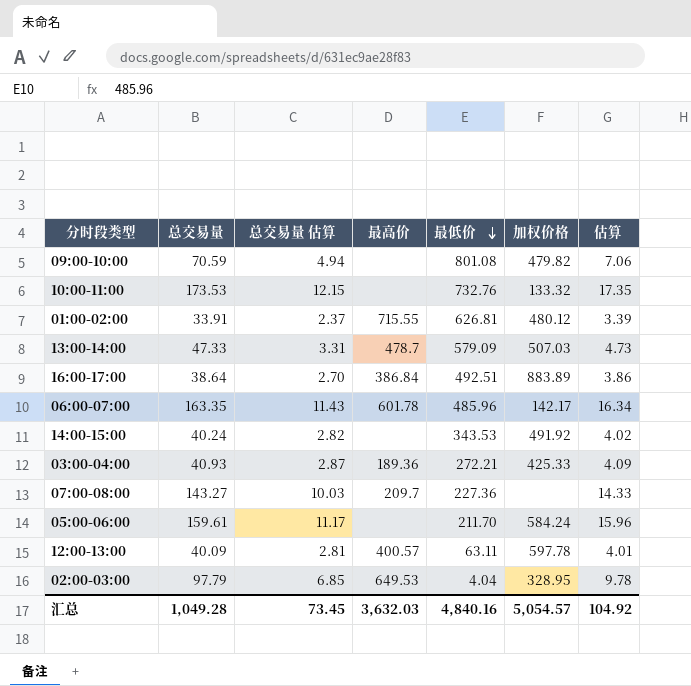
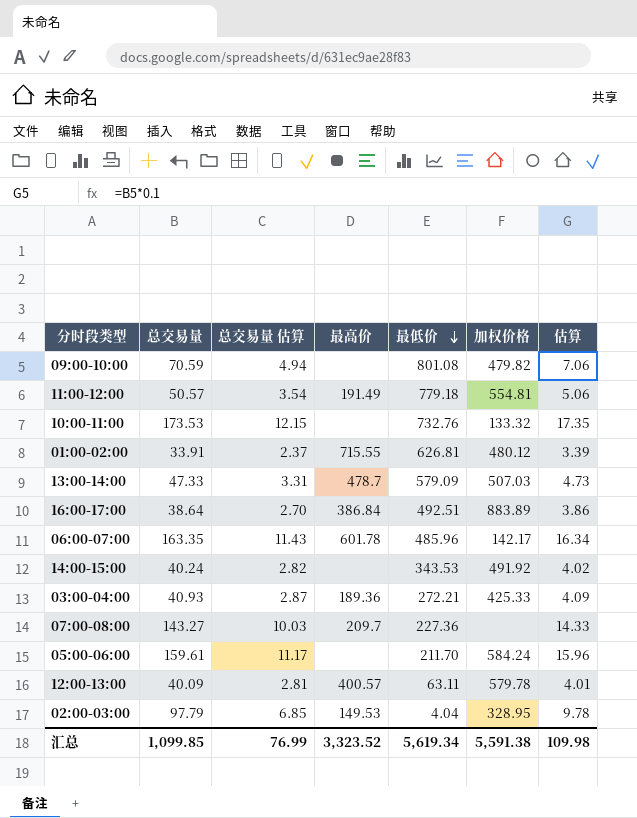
row 11:00-12:00: none -> 50.57 | 3.54 | 191.49 | 779.18 | 554.81 | 5.06
12:00-13:00 | 加权价格: 597.78 -> 579.78
02:00-03:00 | 最高价: 649.53 -> 149.53
汇总 | 总交易量: 1,049.28 -> 1,099.85
汇总 | 总交易量 估算: 73.45 -> 76.99
汇总 | 最高价: 3,632.03 -> 3,323.52
汇总 | 最低价: 4,840.16 -> 5,619.34
汇总 | 加权价格: 5,054.57 -> 5,591.38
汇总 | 估算: 104.92 -> 109.98

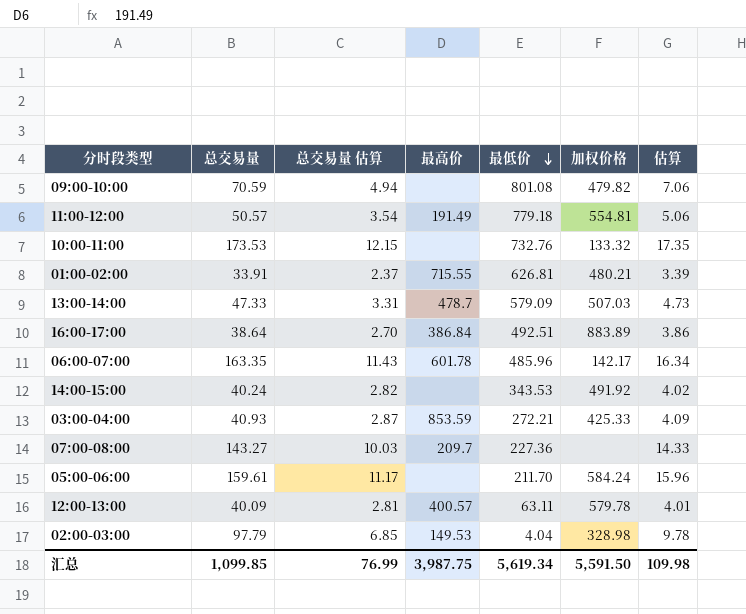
01:00-02:00 | 加权价格: 480.12 -> 480.21
03:00-04:00 | 最高价: 189.36 -> 853.59
02:00-03:00 | 加权价格: 328.95 -> 328.98
汇总 | 最高价: 3,323.52 -> 3,987.75
汇总 | 加权价格: 5,591.38 -> 5,591.50

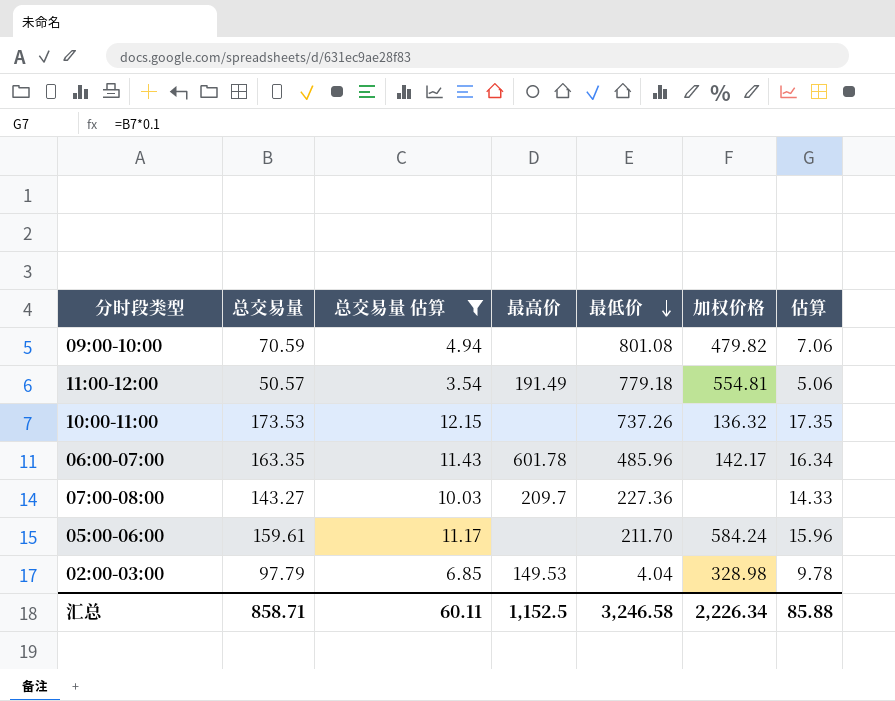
filter: none -> 总交易量 估算 >= 3.54
10:00-11:00 | 最低价: 732.76 -> 737.26
10:00-11:00 | 加权价格: 133.32 -> 136.32
汇总 | 总交易量: 1,099.85 -> 858.71
汇总 | 总交易量 估算: 76.99 -> 60.11
汇总 | 最高价: 3,987.75 -> 1,152.5
汇总 | 最低价: 5,619.34 -> 3,246.58
汇总 | 加权价格: 5,591.50 -> 2,226.34
汇总 | 估算: 109.98 -> 85.88

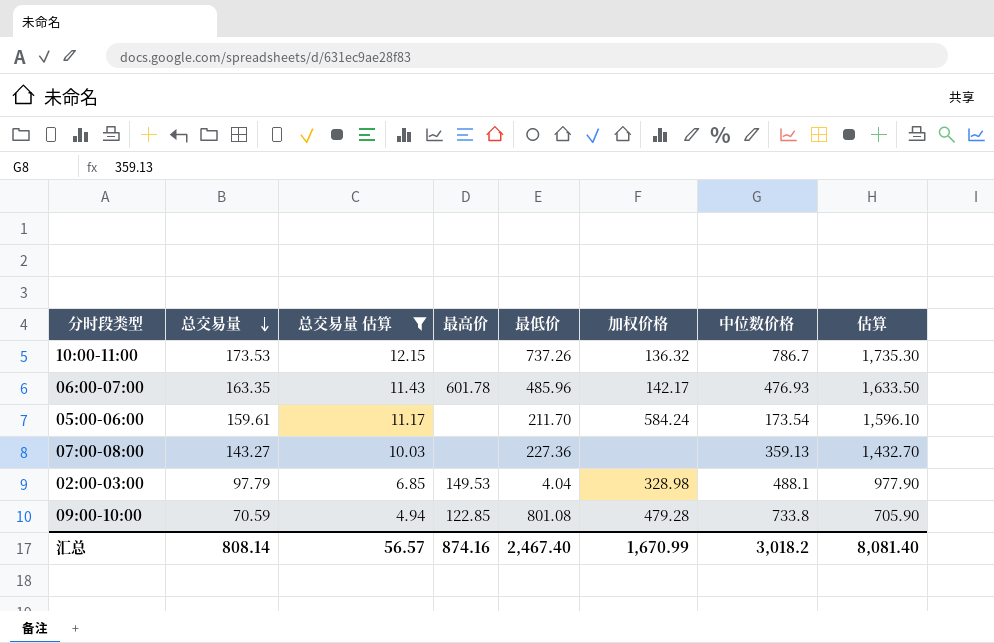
row order: 最低价 descending -> 总交易量 descending
column 中位数价格 | position: none -> 7
column 估算 | formula: [总交易量] * 0.1 -> [总交易量] * 10
row 11:00-12:00: 50.57 | 3.54 | 191.49 | 779.18 | 554.81 | 5.06 -> none
07:00-08:00 | 最高价: 209.7 -> none
09:00-10:00 | 最高价: none -> 122.85
09:00-10:00 | 加权价格: 479.82 -> 479.28
汇总 | 总交易量: 858.71 -> 808.14
汇总 | 总交易量 估算: 60.11 -> 56.57
汇总 | 最高价: 1,152.5 -> 874.16
汇总 | 最低价: 3,246.58 -> 2,467.40
汇总 | 加权价格: 2,226.34 -> 1,670.99
汇总 | 估算: 85.88 -> 8,081.40

